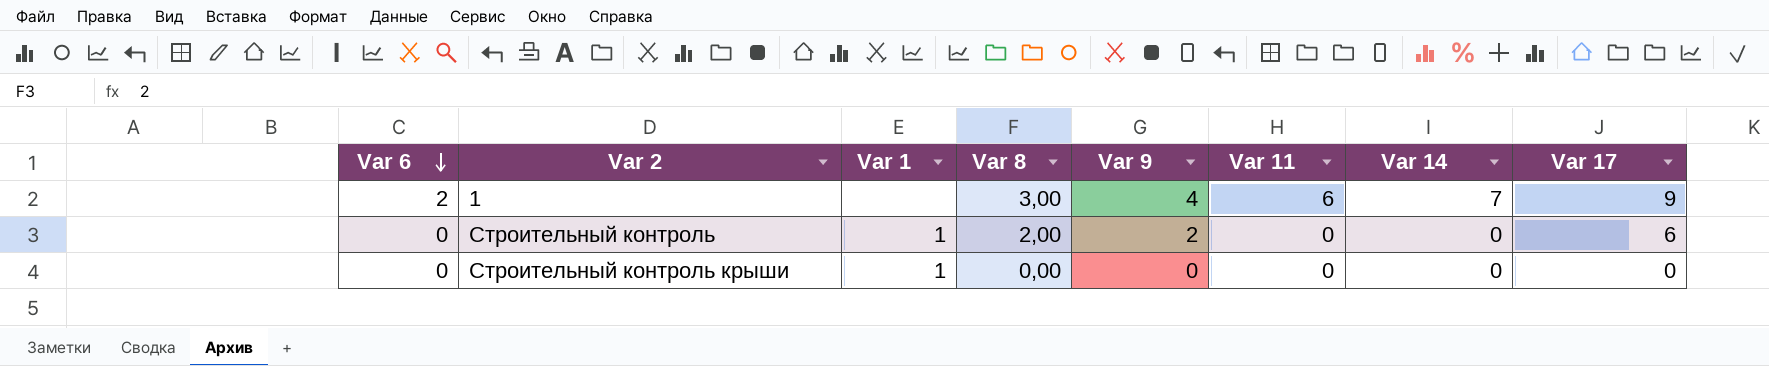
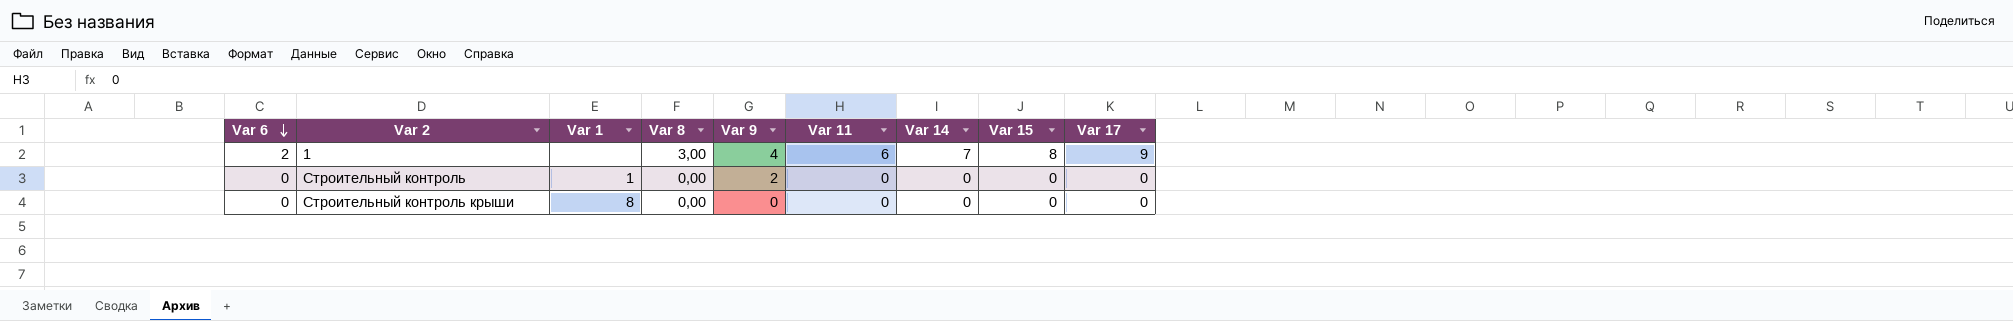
column Var 15 | position: none -> 8
Строительный контроль | Var 8: 2,00 -> 0,00
Строительный контроль | Var 17: 6 -> 0
Строительный контроль крыши | Var 1: 1 -> 8

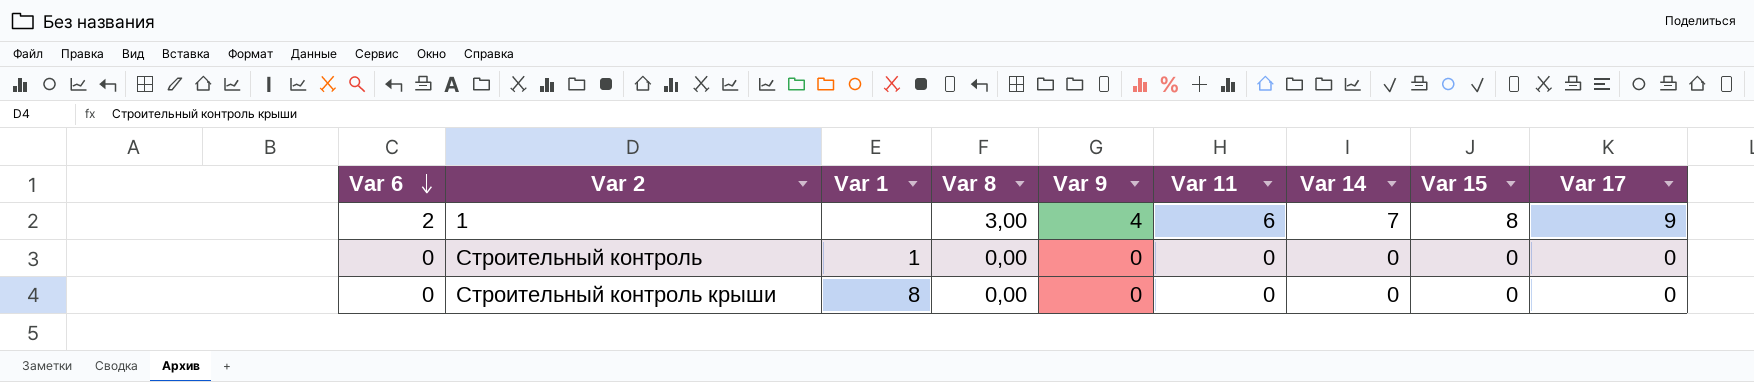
Строительный контроль | Var 9: 2 -> 0

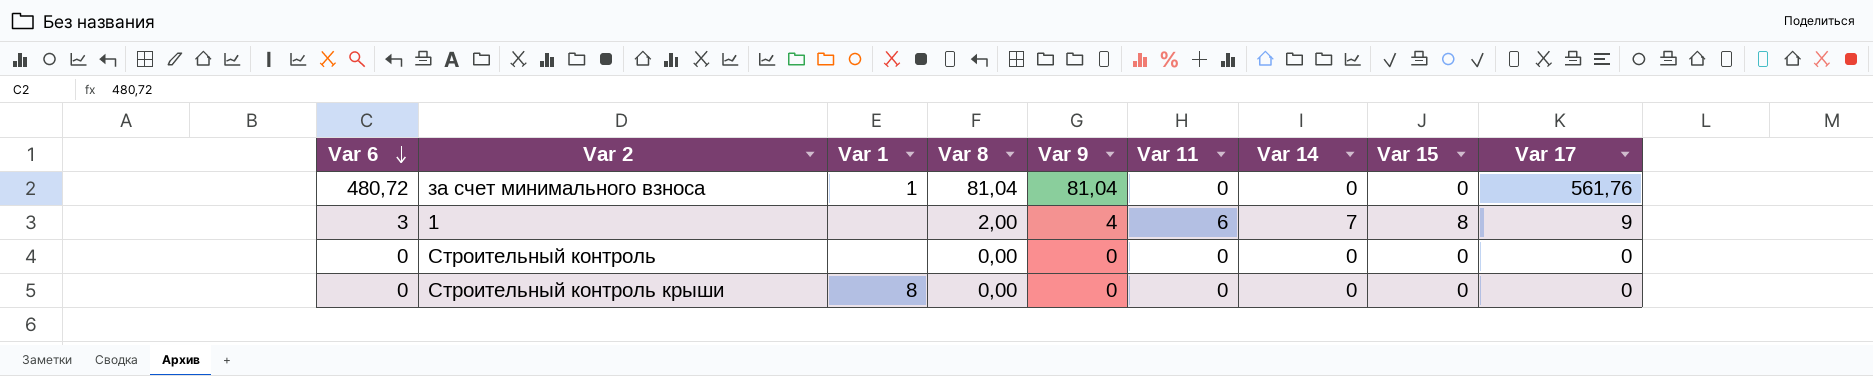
row за счет минимального взноса: none -> 480,72 | 1 | 81,04 | 81,04 | 0 | 0 | 0 | 561,76
1 | Var 6: 2 -> 3
1 | Var 8: 3,00 -> 2,00
Строительный контроль | Var 1: 1 -> none

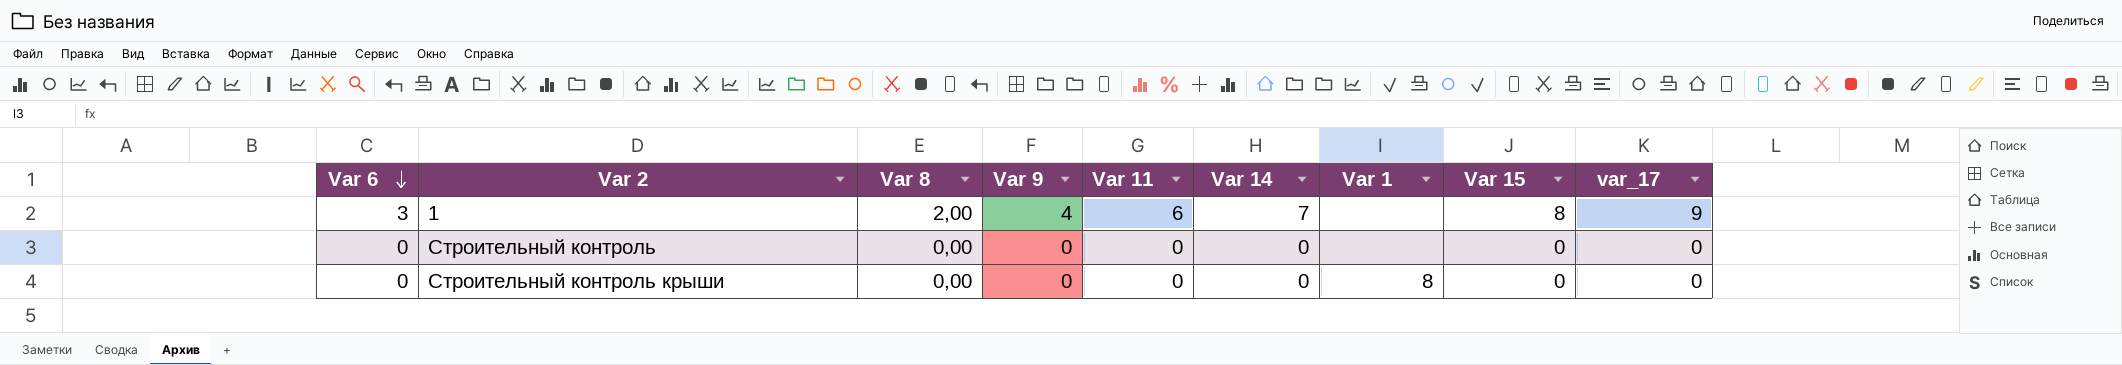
column Var 1 | position: 3 -> 7
column name: Var 17 -> var_17
row за счет минимального взноса: 480,72 | 1 | 81,04 | 81,04 | 0 | 0 | 0 | 561,76 -> none

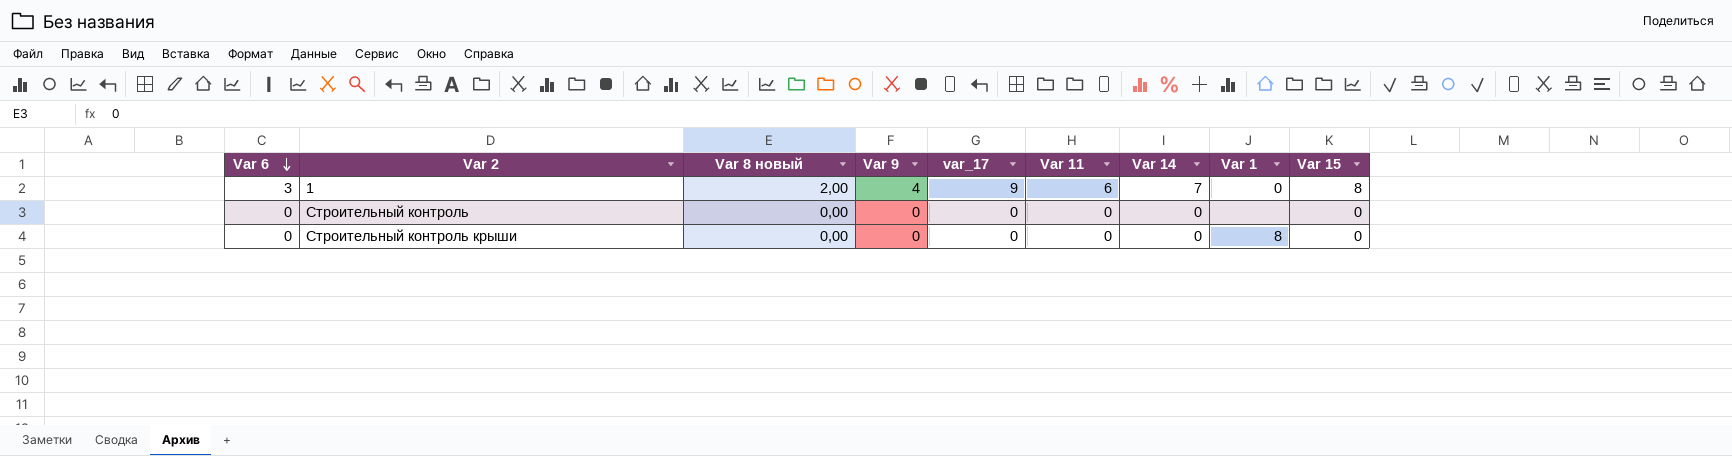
column name: Var 8 -> Var 8 новый
column var_17 | position: 9 -> 5
1 | Var 1: none -> 0

